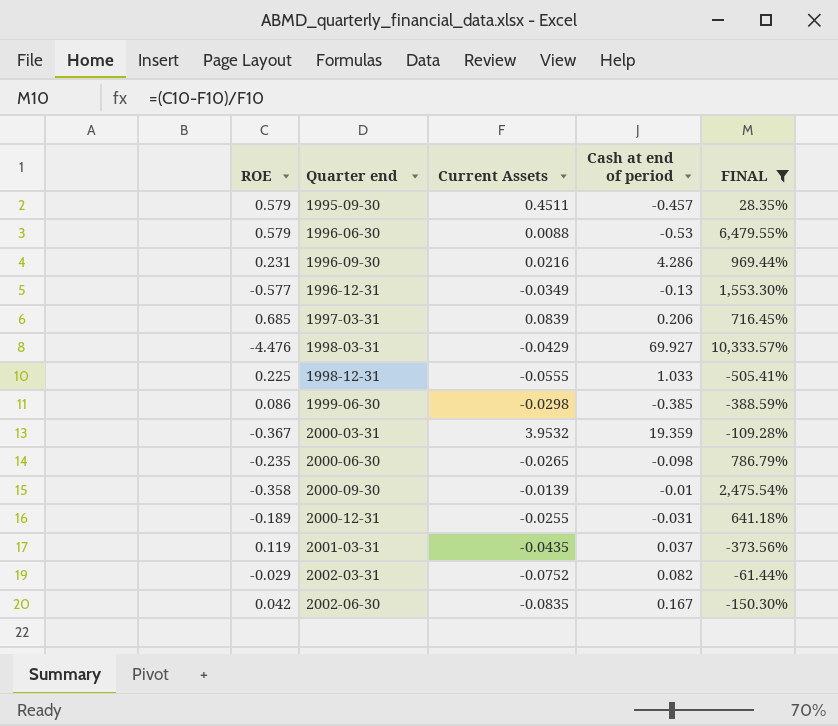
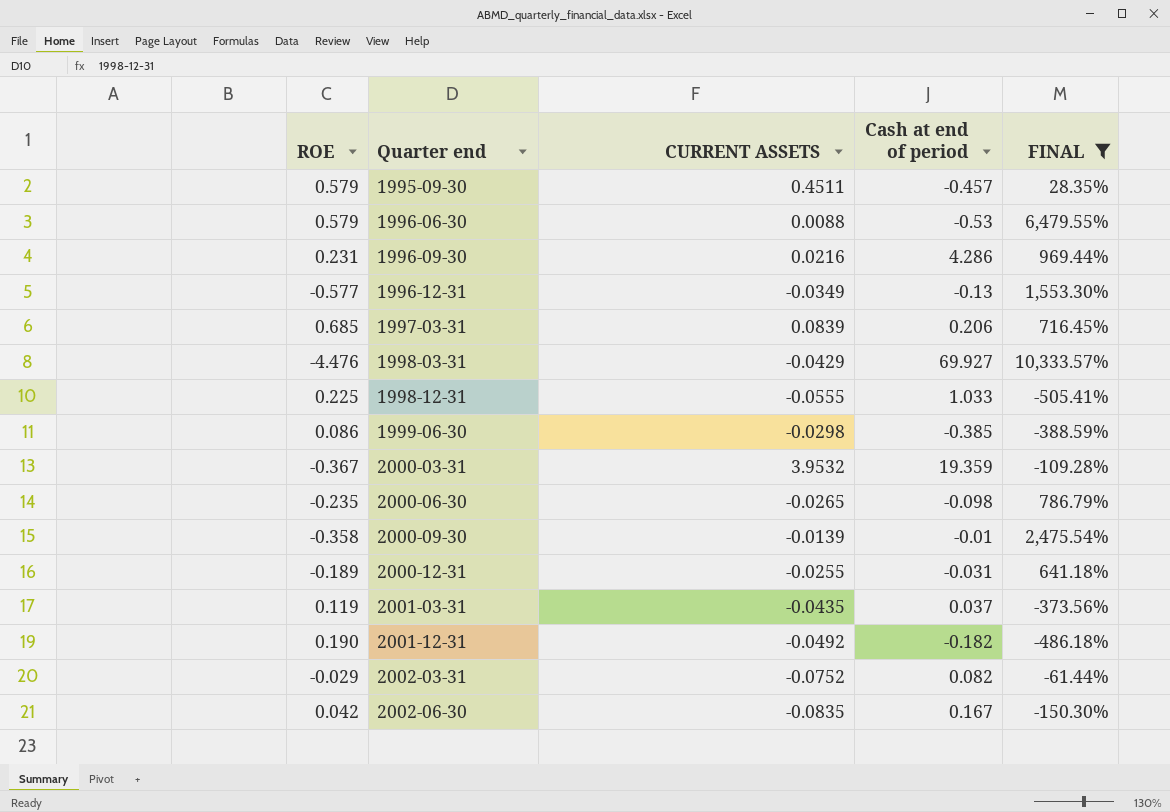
column name: Current Assets -> CURRENT ASSETS
row 2001-12-31: none -> 0.190 | -0.0492 | -0.182 | -486.18%

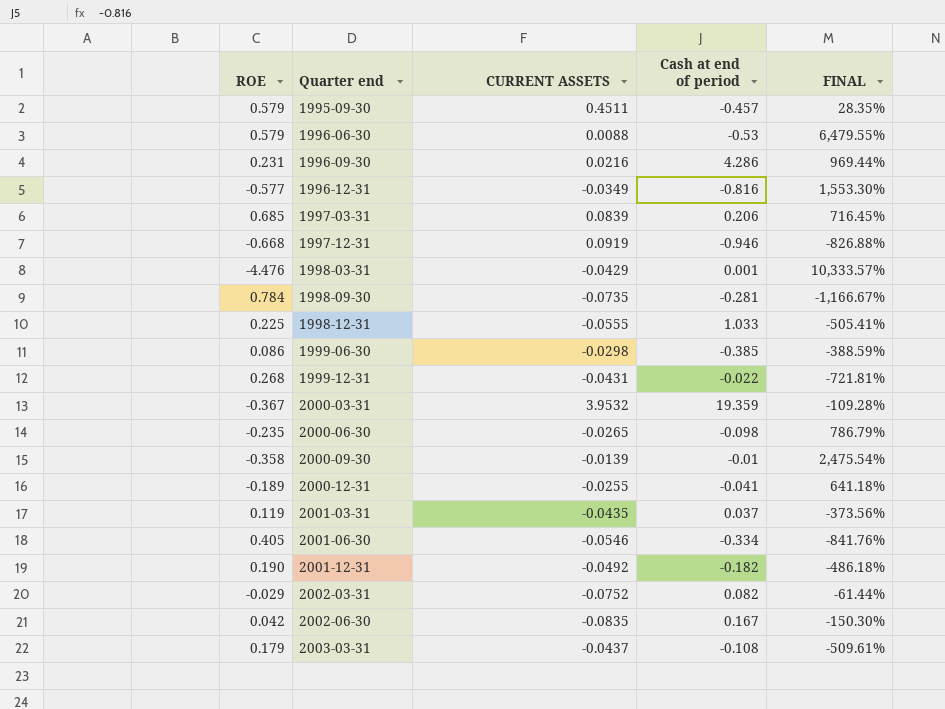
filter: FINAL >= -505.41% -> none
1996-12-31 | Cash at end of period: -0.13 -> -0.816
1998-03-31 | Cash at end of period: 69.927 -> 0.001
2000-12-31 | Cash at end of period: -0.031 -> -0.041

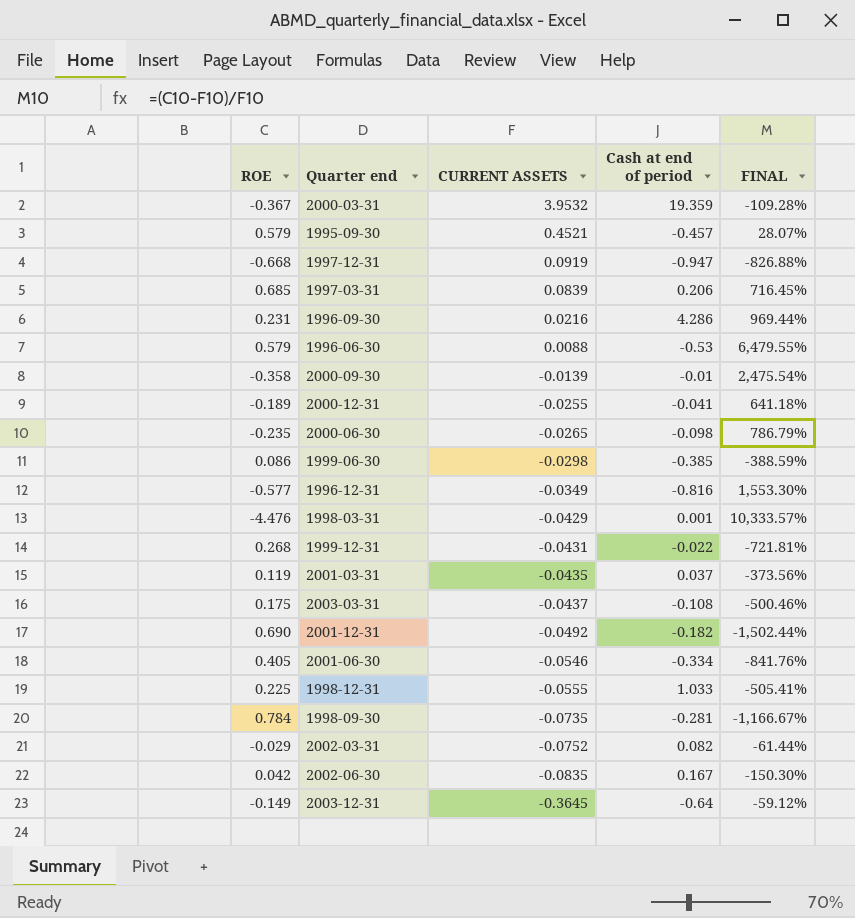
row order: Quarter end ascending -> CURRENT ASSETS descending
1995-09-30 | CURRENT ASSETS: 0.4511 -> 0.4521
1995-09-30 | FINAL: 28.35% -> 28.07%
1997-12-31 | Cash at end of period: -0.946 -> -0.947
2003-03-31 | ROE: 0.179 -> 0.175
2003-03-31 | FINAL: -509.61% -> -500.46%
2001-12-31 | ROE: 0.190 -> 0.690
2001-12-31 | FINAL: -486.18% -> -1,502.44%
row 2003-12-31: none -> -0.149 | -0.3645 | -0.64 | -59.12%

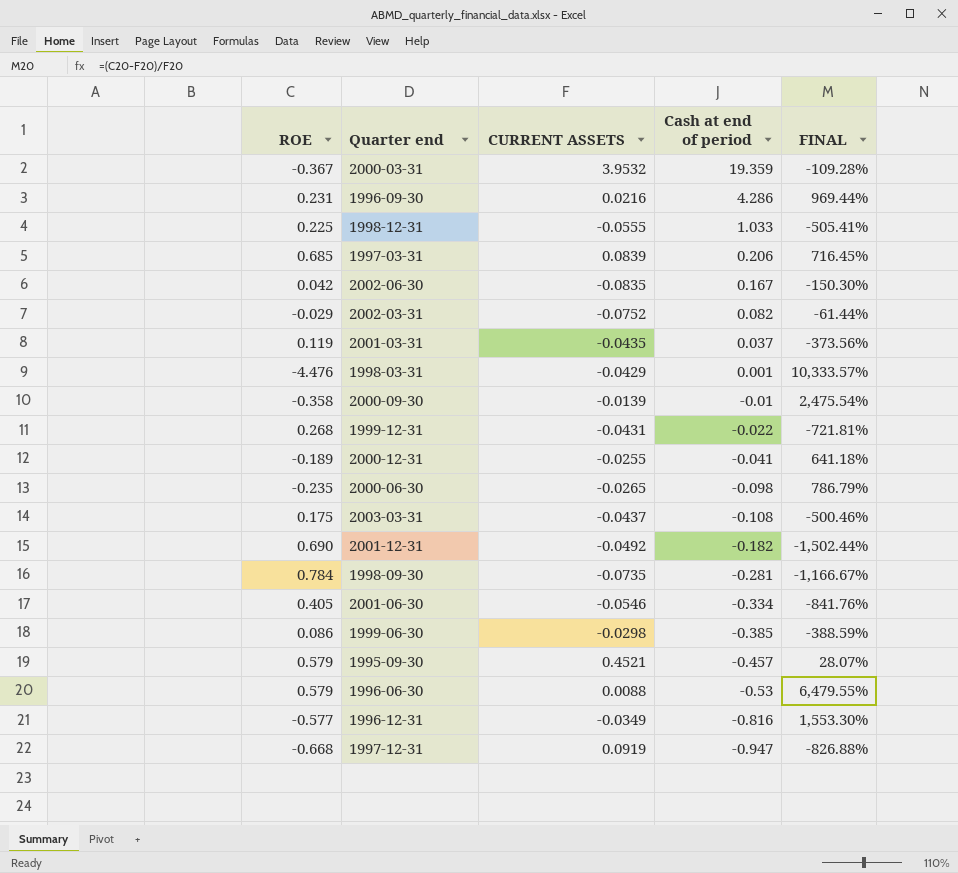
row order: CURRENT ASSETS descending -> Cash at end of period descending
row 2003-12-31: -0.149 | -0.3645 | -0.64 | -59.12% -> none

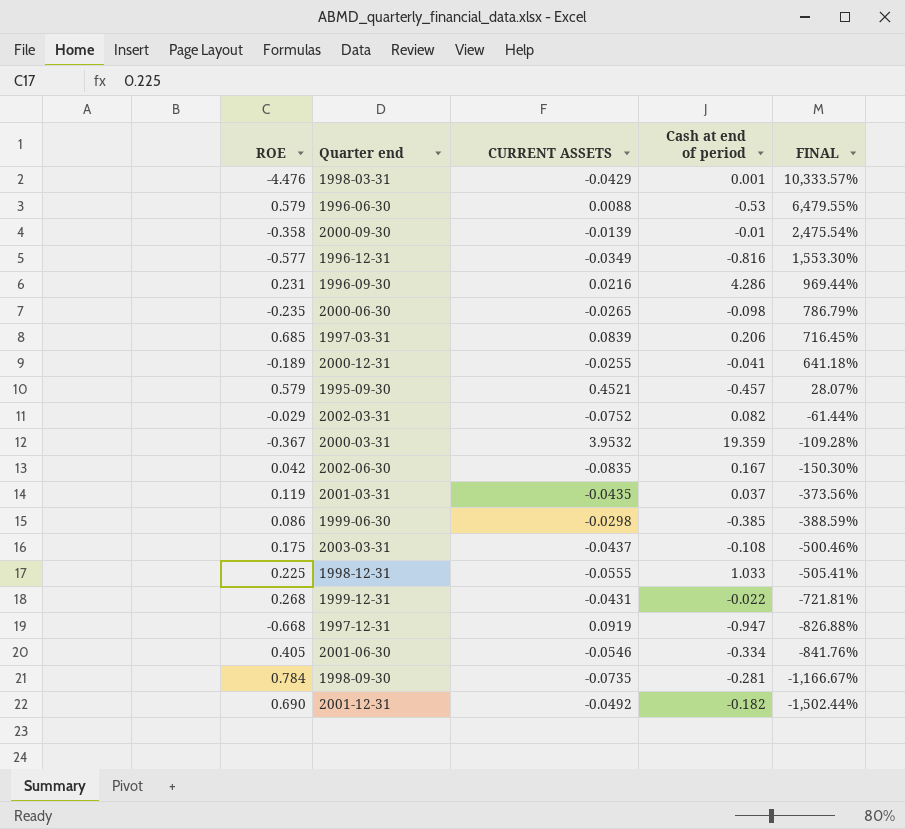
row order: Cash at end of period descending -> FINAL descending

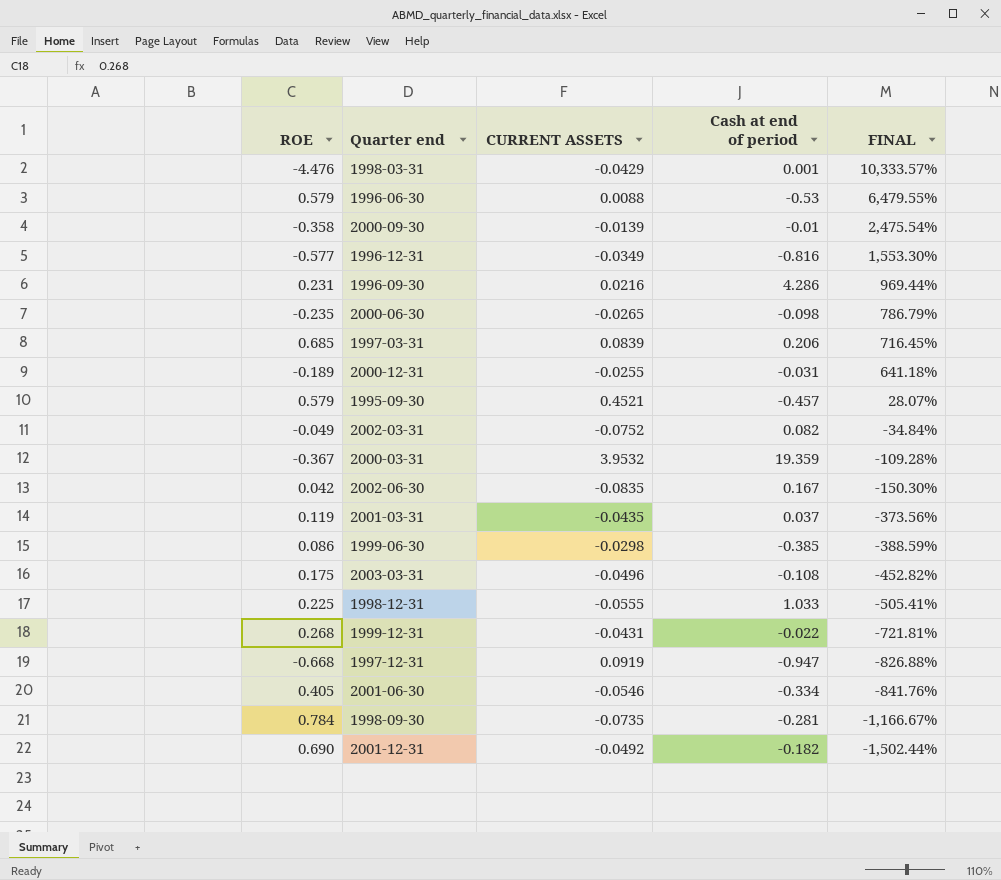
2000-12-31 | Cash at end of period: -0.041 -> -0.031
2002-03-31 | ROE: -0.029 -> -0.049
2002-03-31 | FINAL: -61.44% -> -34.84%
2003-03-31 | CURRENT ASSETS: -0.0437 -> -0.0496
2003-03-31 | FINAL: -500.46% -> -452.82%

